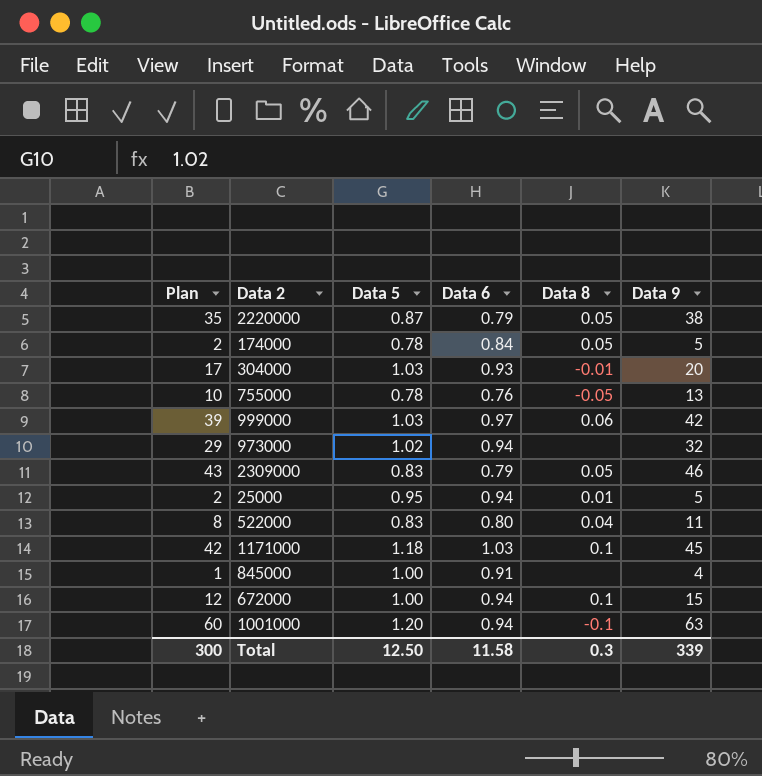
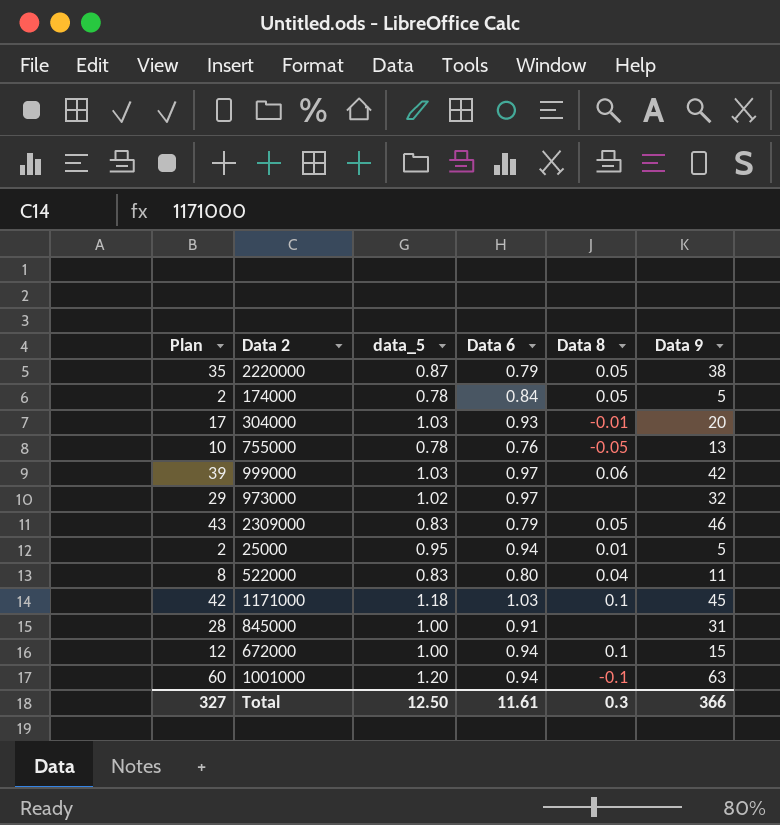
column name: Data 5 -> data_5
973000 | Data 6: 0.94 -> 0.97
845000 | Plan: 1 -> 28
845000 | Data 9: 4 -> 31
Total | Plan: 300 -> 327
Total | Data 6: 11.58 -> 11.61
Total | Data 9: 339 -> 366

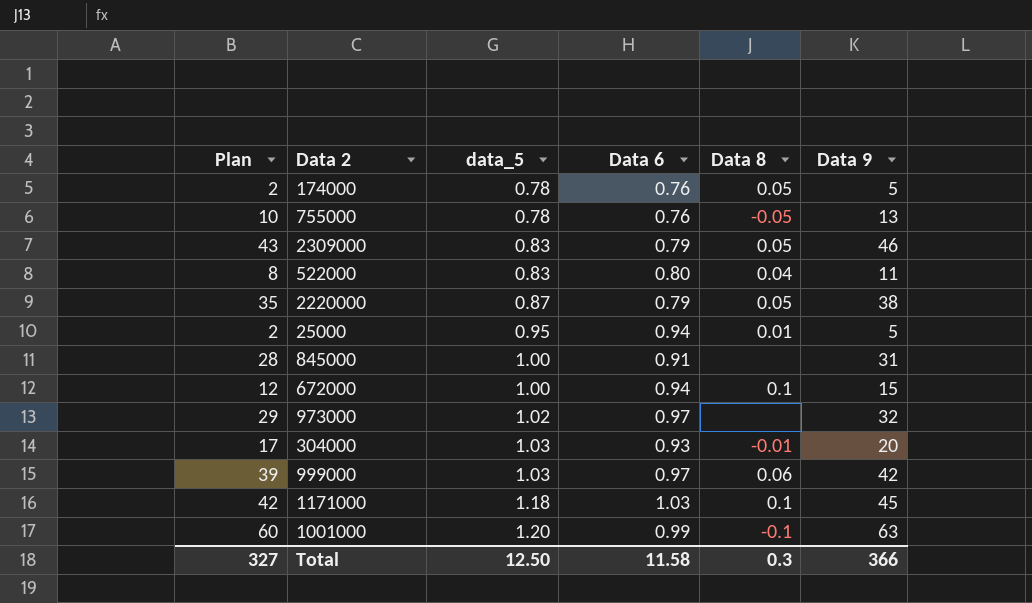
row order: none -> data_5 ascending
174000 | Data 6: 0.84 -> 0.76
1001000 | Data 6: 0.94 -> 0.99
Total | Data 6: 11.61 -> 11.58

